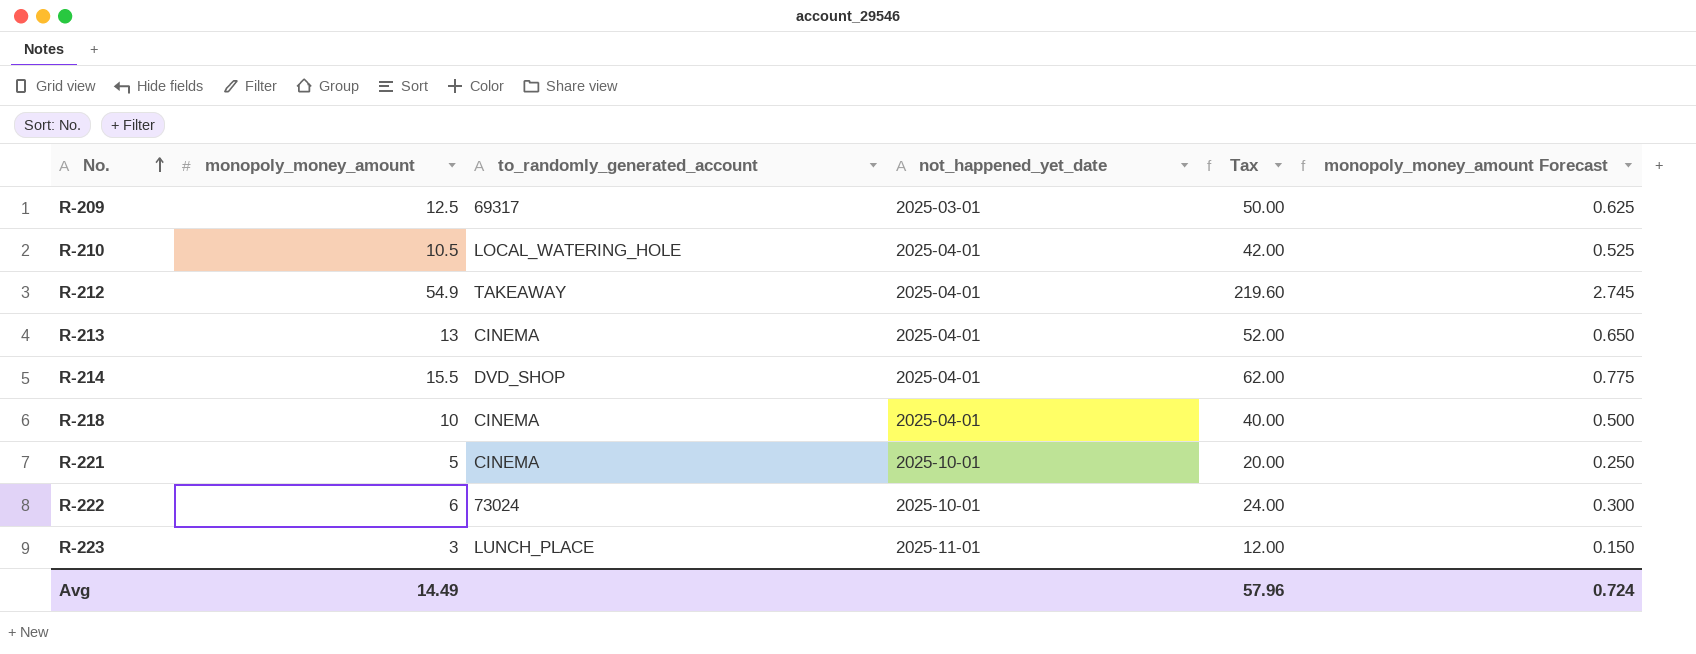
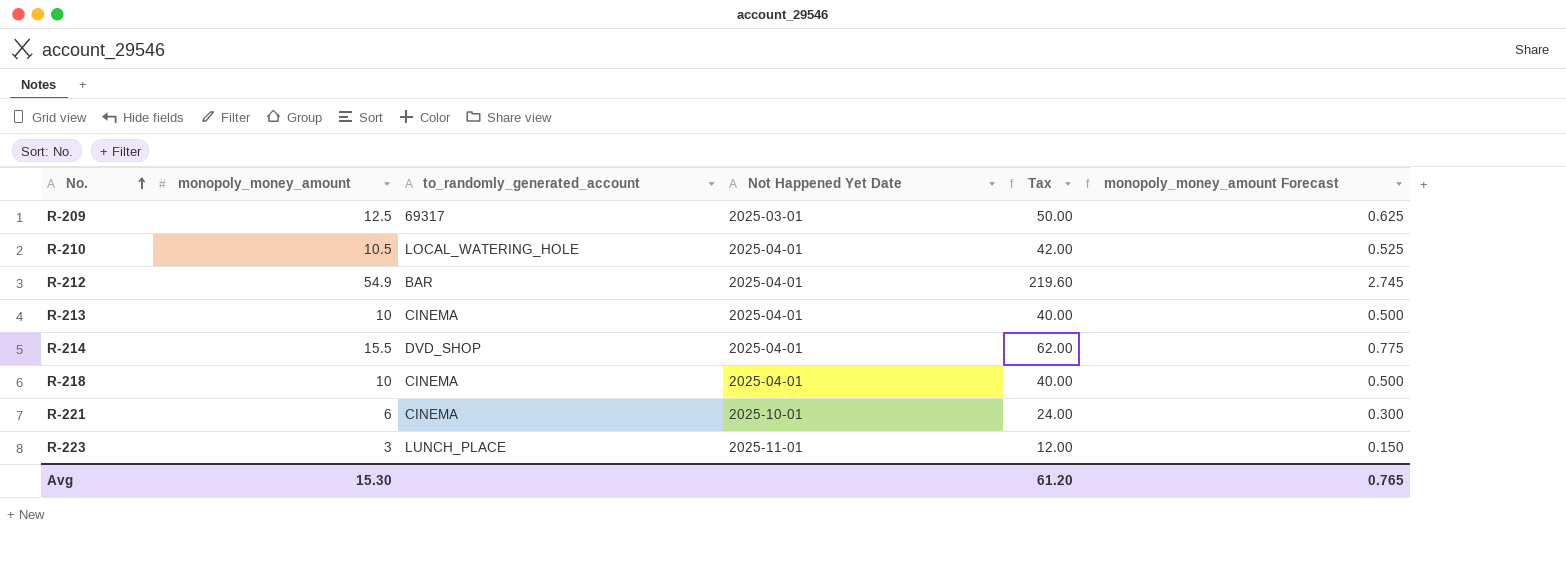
column name: not_happened_yet_date -> Not Happened Yet Date
row R-222: 6 | 73024 | 2025-10-01 | 24.00 | 0.300 -> none
R-212 | to_randomly_generated_account: TAKEAWAY -> BAR
R-213 | monopoly_money_amount: 13 -> 10
R-213 | Tax: 52.00 -> 40.00
R-213 | monopoly_money_amount Forecast: 0.650 -> 0.500
R-221 | monopoly_money_amount: 5 -> 6
R-221 | Tax: 20.00 -> 24.00
R-221 | monopoly_money_amount Forecast: 0.250 -> 0.300
Avg | monopoly_money_amount: 14.49 -> 15.30
Avg | Tax: 57.96 -> 61.20
Avg | monopoly_money_amount Forecast: 0.724 -> 0.765

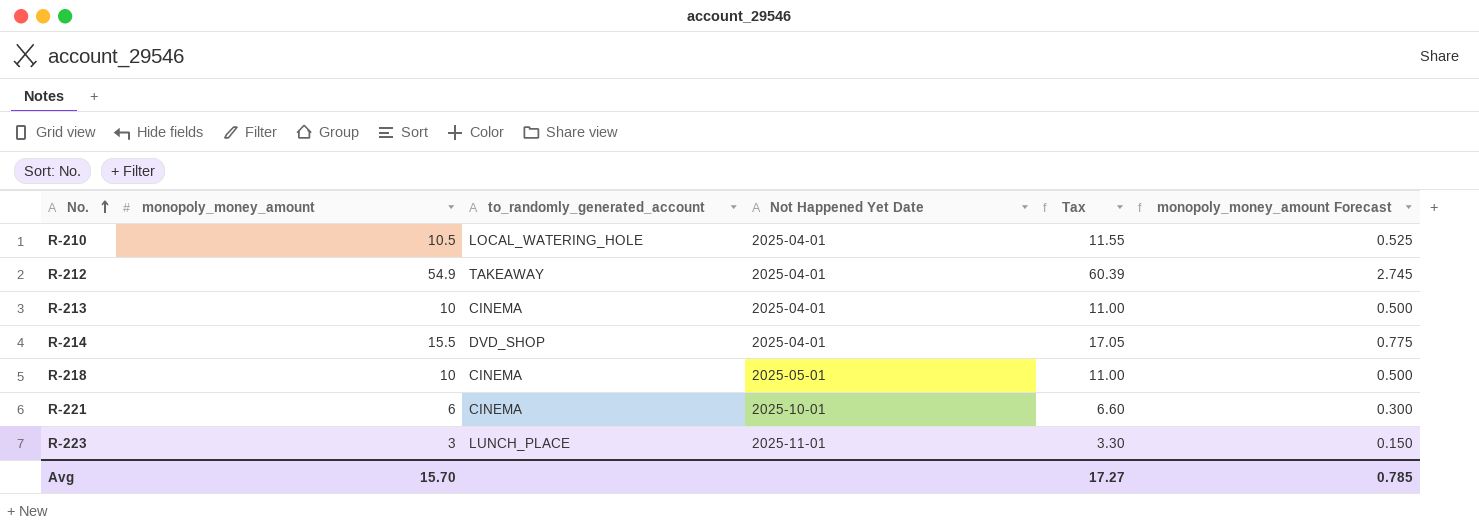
column Tax | formula: [monopoly_money_amount] * 4 -> [monopoly_money_amount] * 1.1
row R-209: 12.5 | 69317 | 2025-03-01 | 50.00 | 0.625 -> none
R-212 | to_randomly_generated_account: BAR -> TAKEAWAY
R-218 | Not Happened Yet Date: 2025-04-01 -> 2025-05-01
Avg | monopoly_money_amount: 15.30 -> 15.70
Avg | Tax: 61.20 -> 17.27
Avg | monopoly_money_amount Forecast: 0.765 -> 0.785

